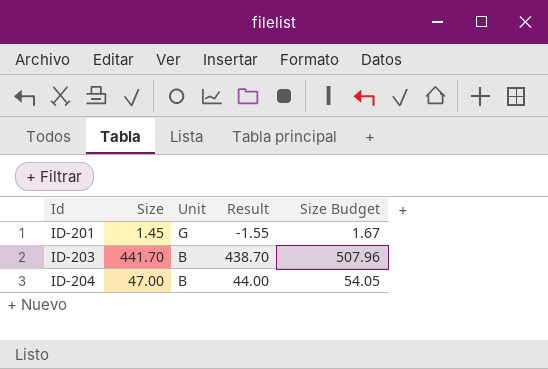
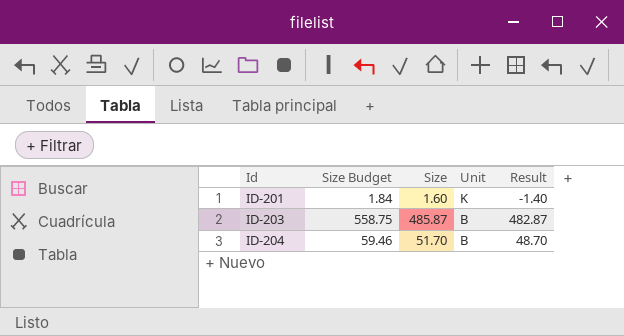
column Size Budget | position: 5 -> 2
ID-201 | Size Budget: 1.67 -> 1.84
ID-201 | Size: 1.45 -> 1.60
ID-201 | Unit: G -> K
ID-201 | Result: -1.55 -> -1.40
ID-203 | Size Budget: 507.96 -> 558.75
ID-203 | Size: 441.70 -> 485.87
ID-203 | Result: 438.70 -> 482.87
ID-204 | Size Budget: 54.05 -> 59.46
ID-204 | Size: 47.00 -> 51.70
ID-204 | Result: 44.00 -> 48.70

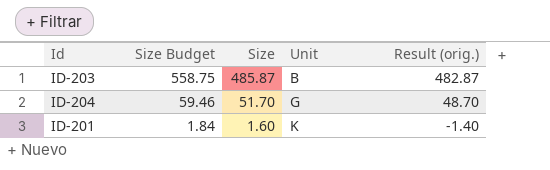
row order: Id ascending -> Size Budget descending
column name: Result -> Result (orig.)
ID-204 | Unit: B -> G

